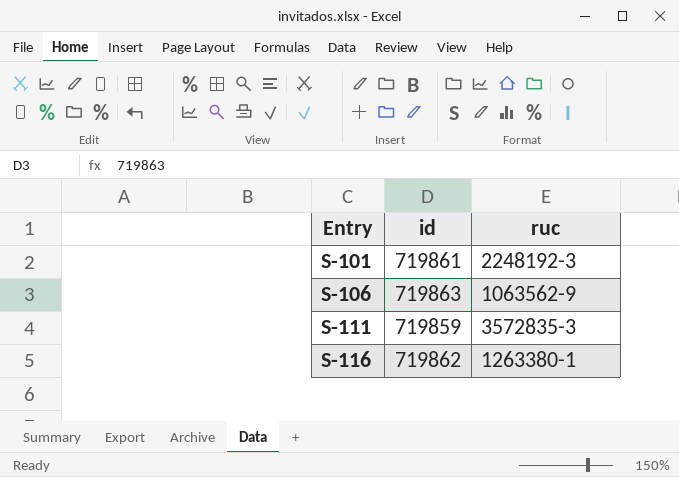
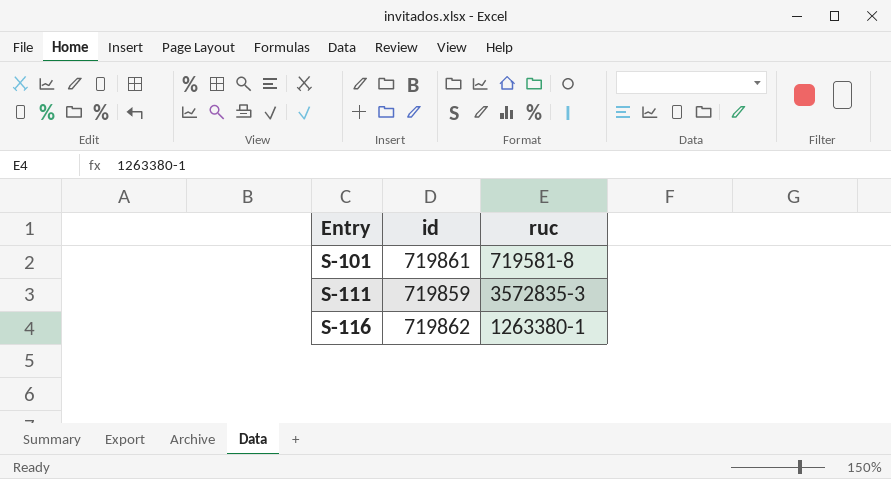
row S-106: 719863 | 1063562-9 -> none
S-101 | ruc: 2248192-3 -> 719581-8

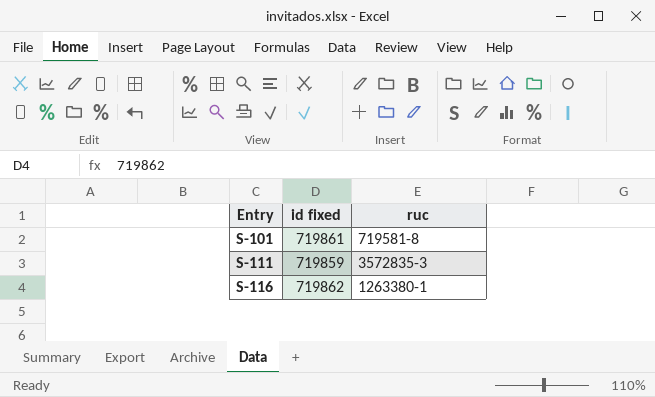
column name: id -> id fixed

